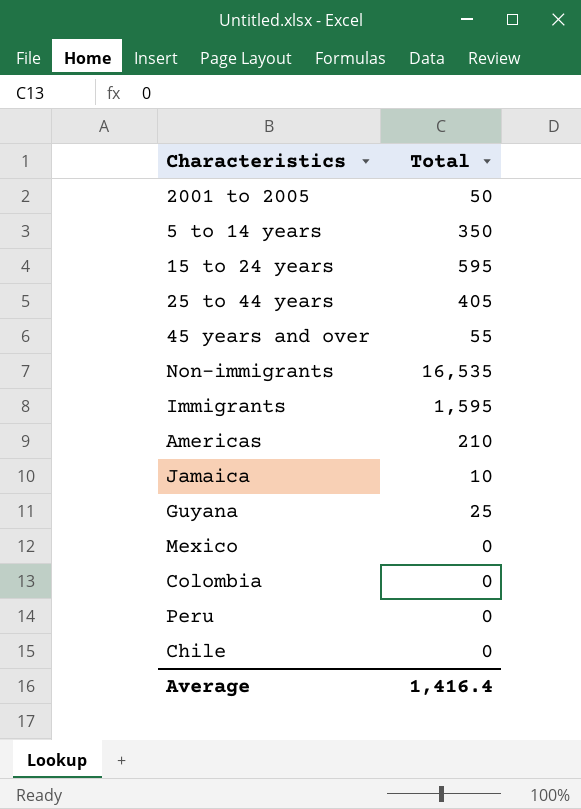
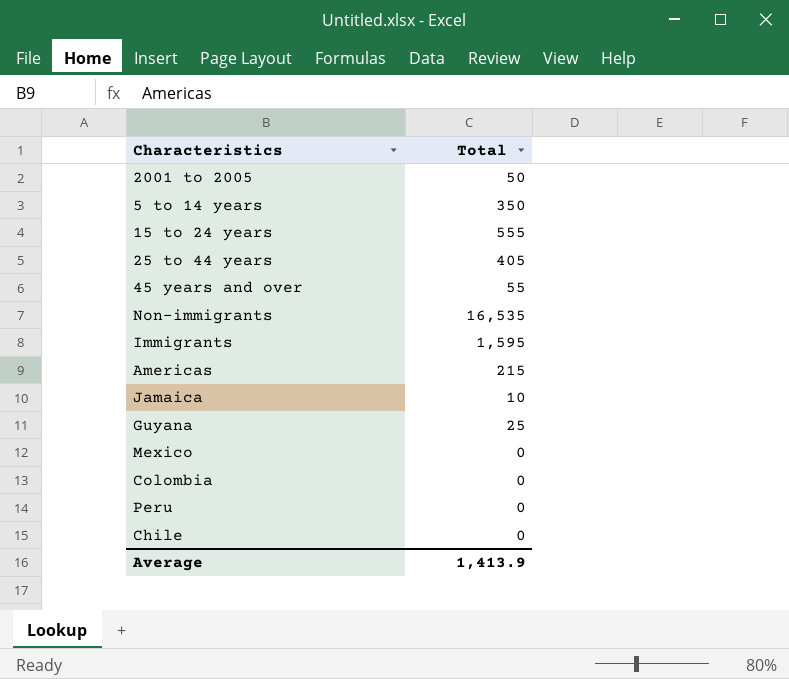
15 to 24 years | Total: 595 -> 555
Americas | Total: 210 -> 215
Average | Total: 1,416.4 -> 1,413.9

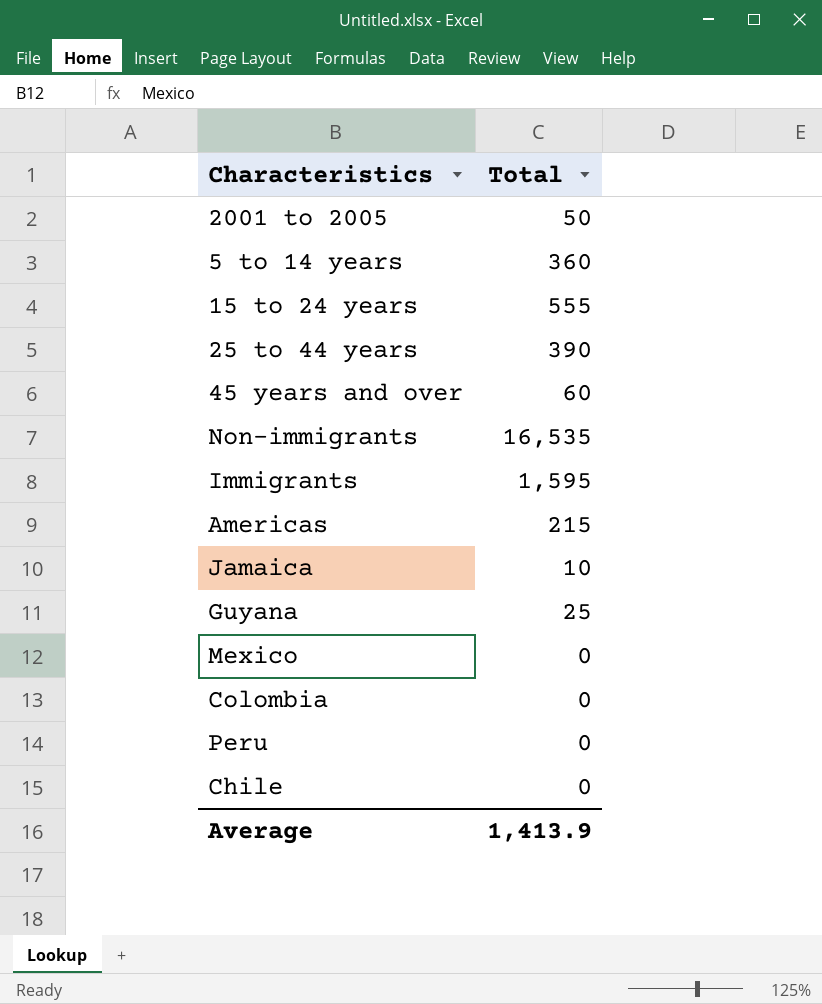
5 to 14 years | Total: 350 -> 360
25 to 44 years | Total: 405 -> 390
45 years and over | Total: 55 -> 60

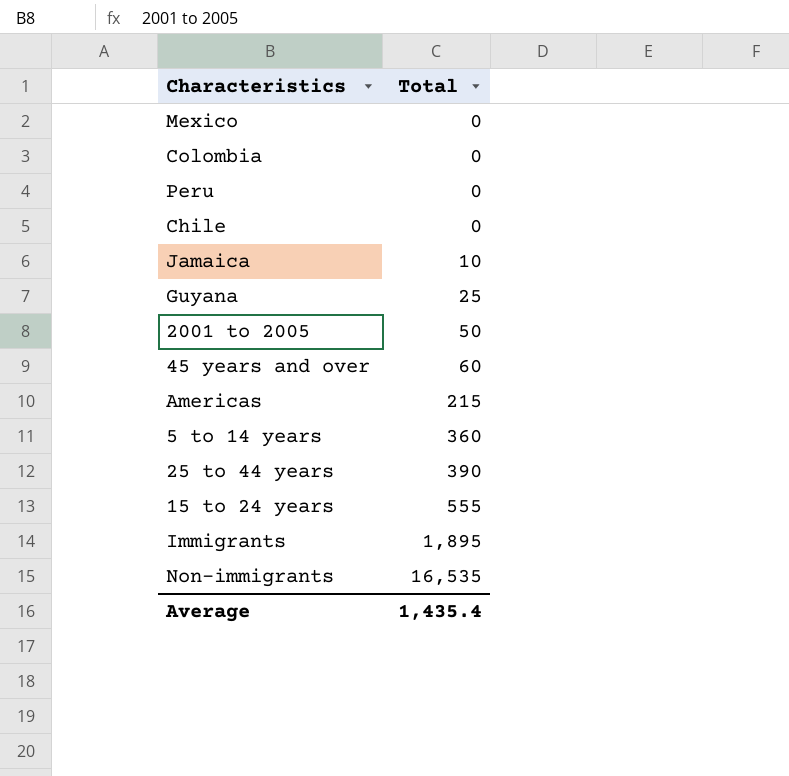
row order: none -> Total ascending
Immigrants | Total: 1,595 -> 1,895
Average | Total: 1,413.9 -> 1,435.4

